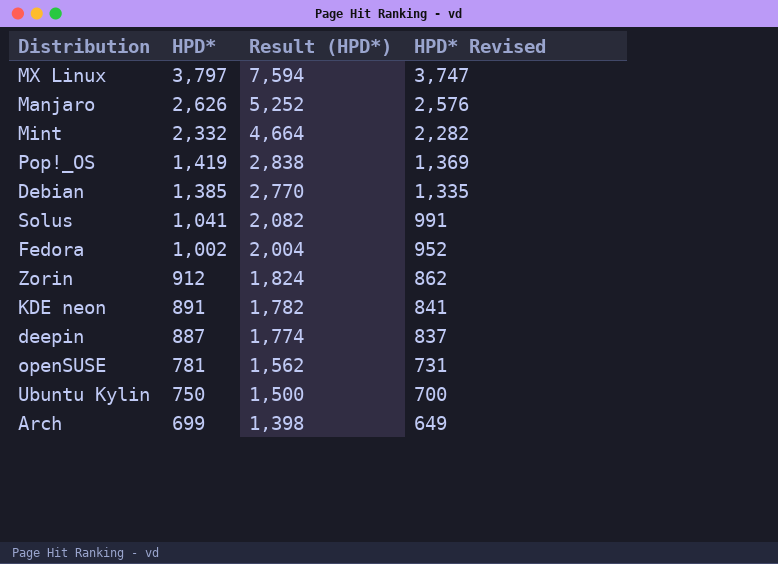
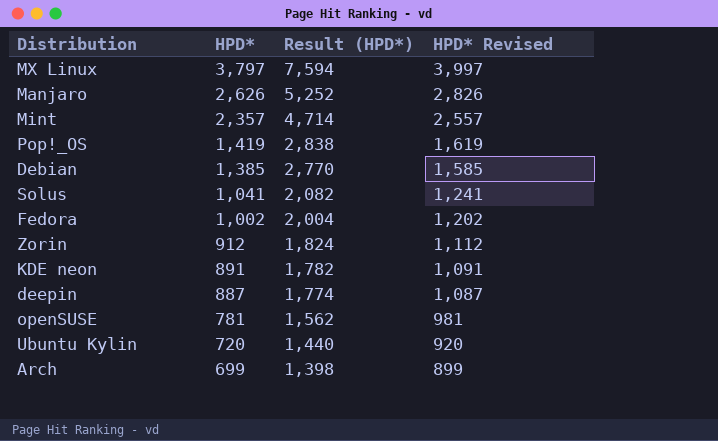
column HPD* Revised | formula: [HPD*] - 50 -> [HPD*] + 200
Mint | HPD*: 2,332 -> 2,357
Mint | Result (HPD*): 4,664 -> 4,714
Ubuntu Kylin | HPD*: 750 -> 720
Ubuntu Kylin | Result (HPD*): 1,500 -> 1,440

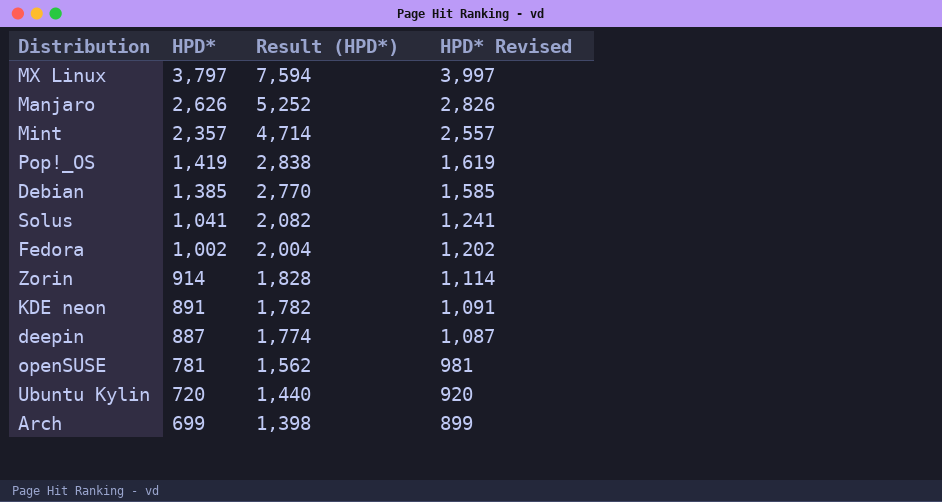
Zorin | HPD*: 912 -> 914
Zorin | Result (HPD*): 1,824 -> 1,828
Zorin | HPD* Revised: 1,112 -> 1,114

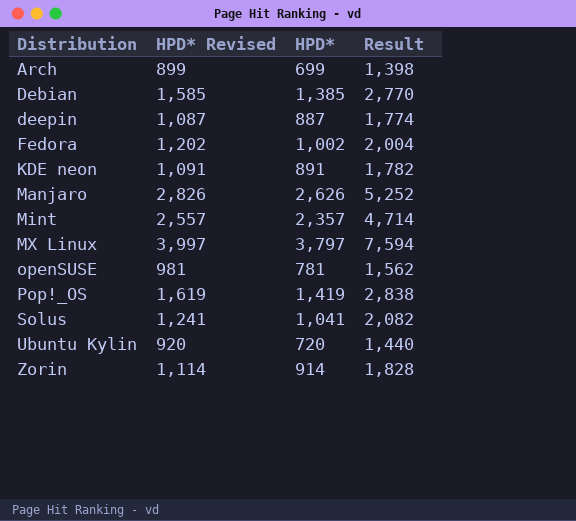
row order: HPD* descending -> Distribution ascending
column HPD* Revised | position: 4 -> 2
column name: Result (HPD*) -> Result

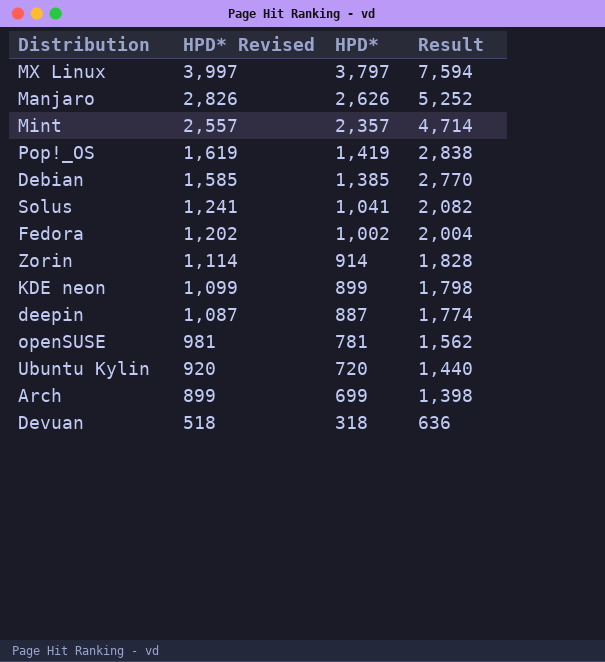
row order: Distribution ascending -> HPD* Revised descending
KDE neon | HPD* Revised: 1,091 -> 1,099
KDE neon | HPD*: 891 -> 899
KDE neon | Result: 1,782 -> 1,798
row Devuan: none -> 518 | 318 | 636

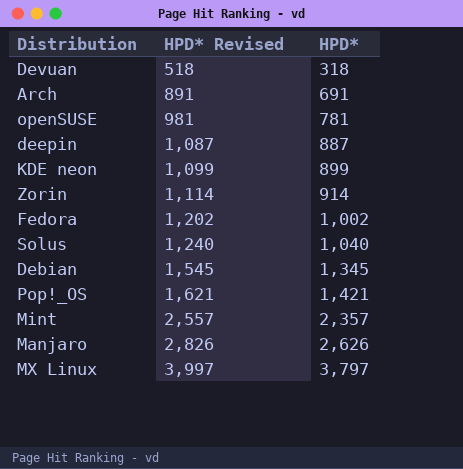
row order: HPD* Revised descending -> HPD* Revised ascending
column Result | formula: [HPD*] * 2 -> none
row Ubuntu Kylin: 920 | 720 | 1,440 -> none
Arch | HPD* Revised: 899 -> 891
Arch | HPD*: 699 -> 691
Solus | HPD* Revised: 1,241 -> 1,240
Solus | HPD*: 1,041 -> 1,040
Debian | HPD* Revised: 1,585 -> 1,545
Debian | HPD*: 1,385 -> 1,345
Pop!_OS | HPD* Revised: 1,619 -> 1,621
Pop!_OS | HPD*: 1,419 -> 1,421

